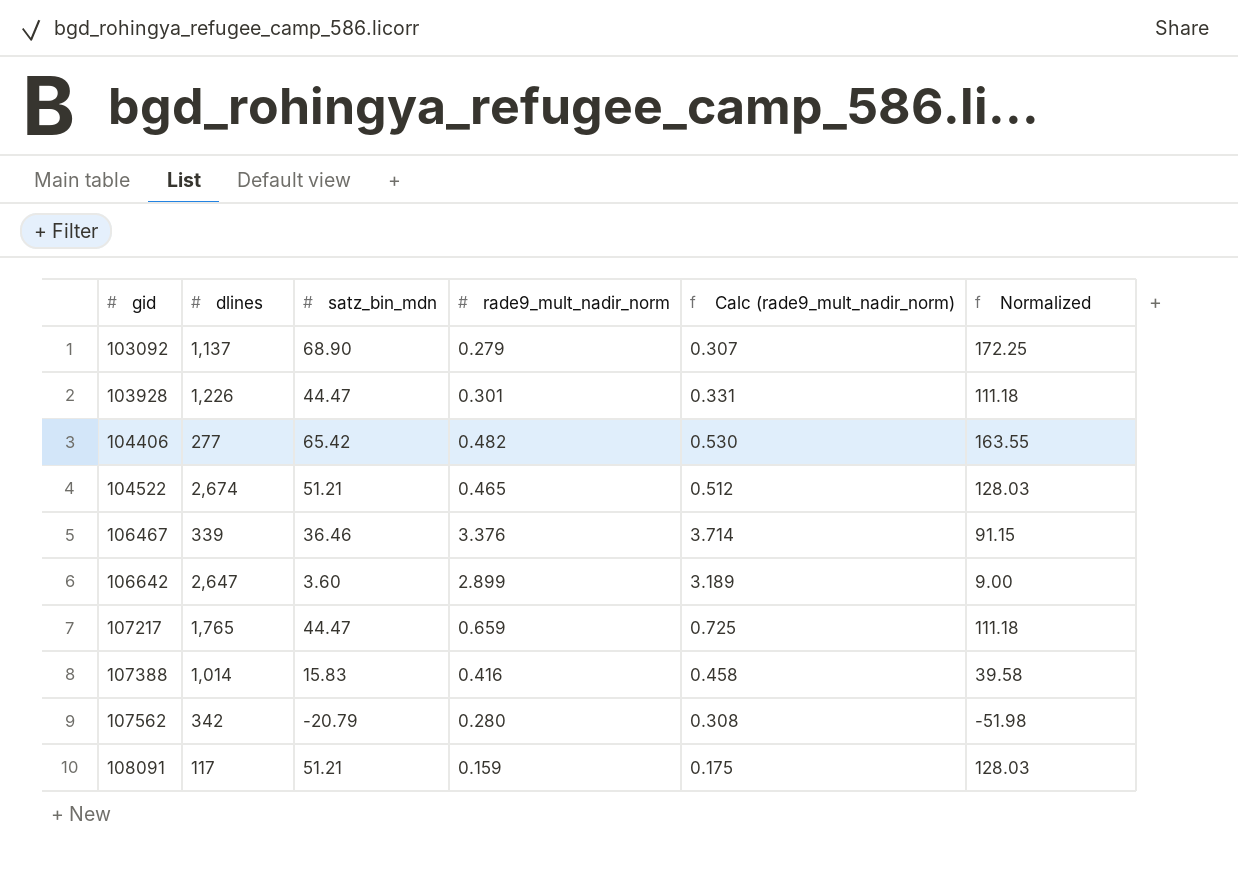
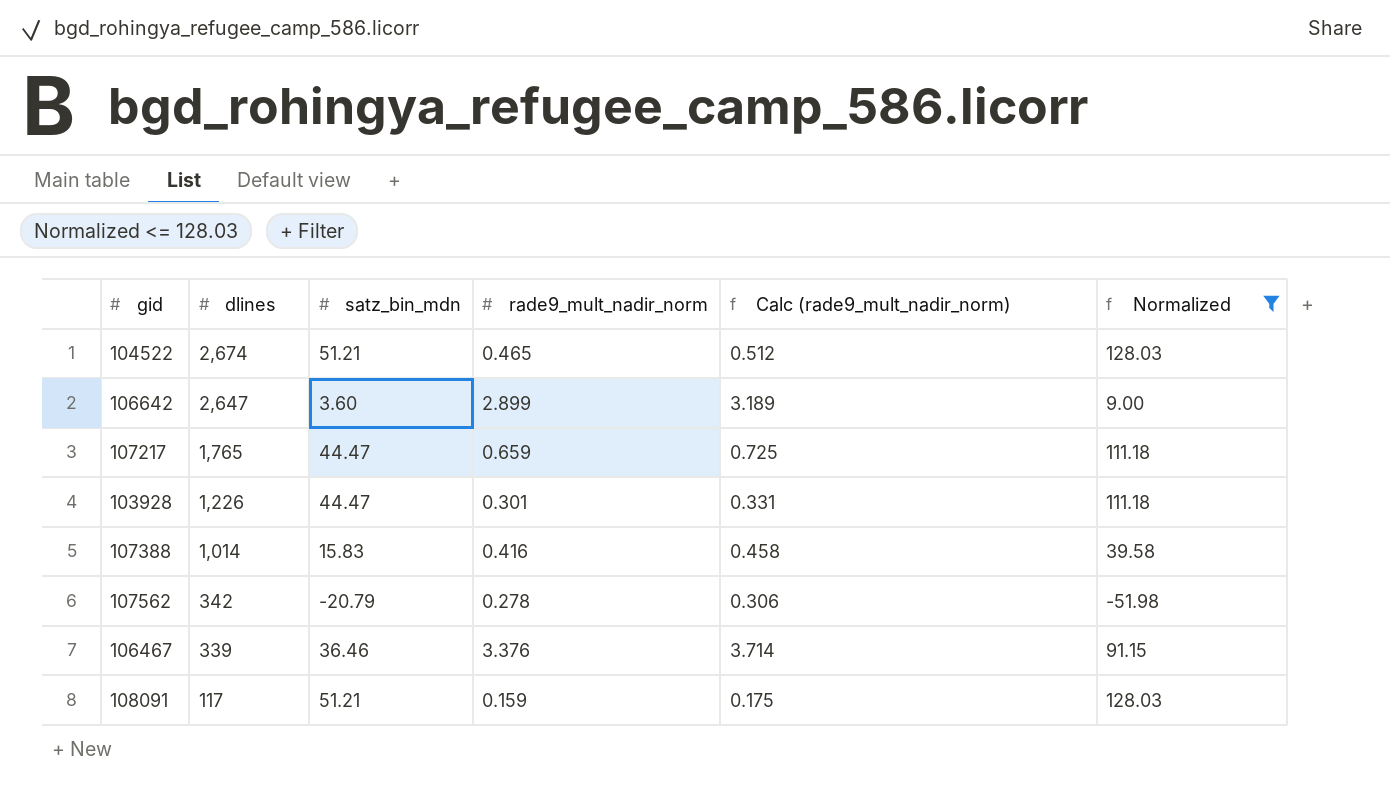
filter: none -> Normalized <= 128.03
row order: gid ascending -> dlines descending
107562 | rade9_mult_nadir_norm: 0.280 -> 0.278
107562 | Calc (rade9_mult_nadir_norm): 0.308 -> 0.306

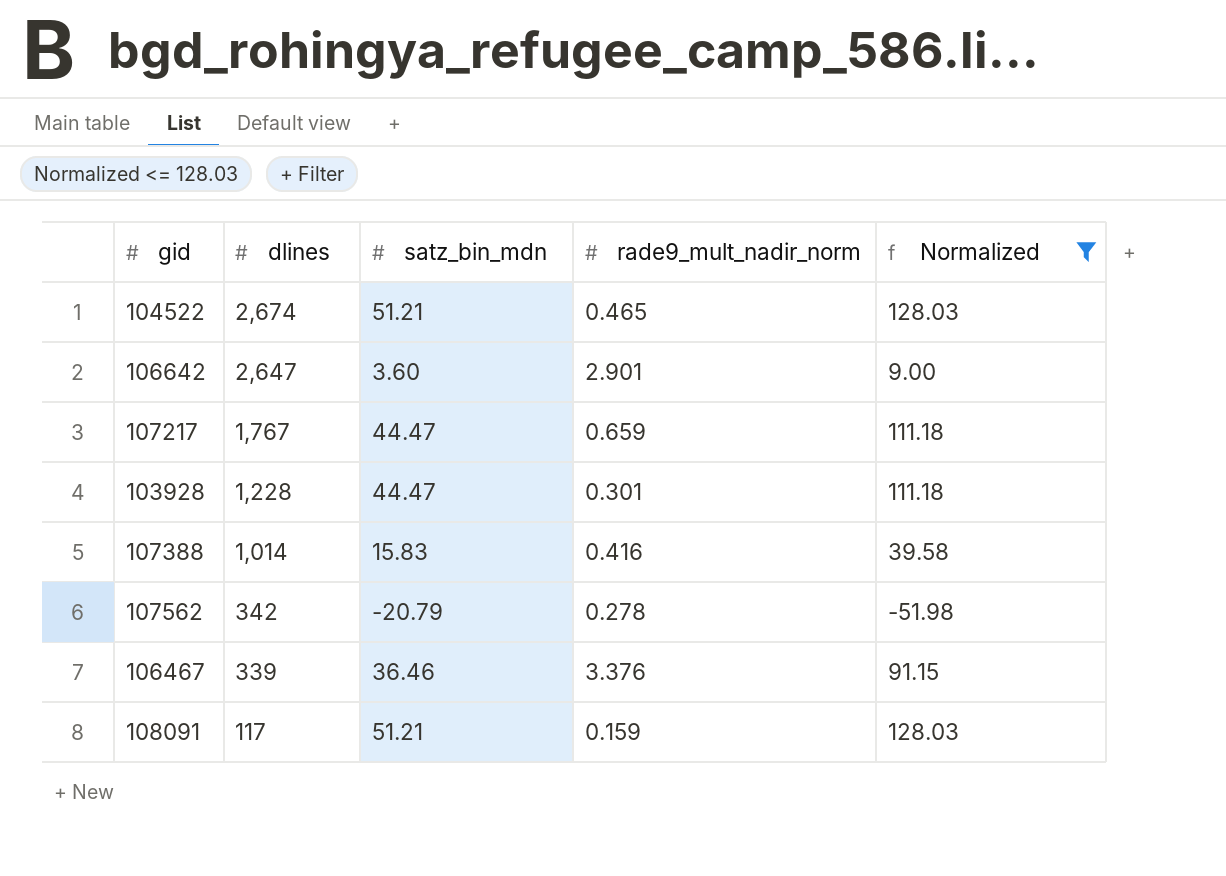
column Calc (rade9_mult_nadir_norm) | formula: [rade9_mult_nadir_norm] * 1.1 -> none
106642 | rade9_mult_nadir_norm: 2.899 -> 2.901
107217 | dlines: 1,765 -> 1,767
103928 | dlines: 1,226 -> 1,228

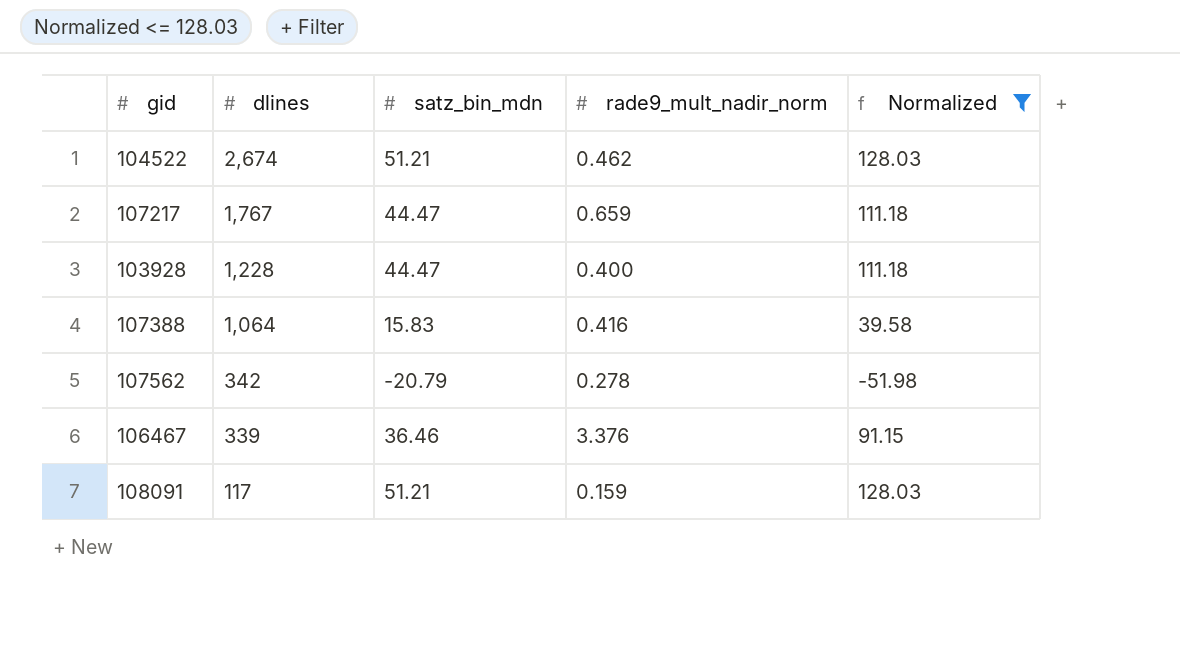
row 106642: 2,647 | 3.60 | 2.901 | 9.00 -> none
104522 | rade9_mult_nadir_norm: 0.465 -> 0.462
103928 | rade9_mult_nadir_norm: 0.301 -> 0.400
107388 | dlines: 1,014 -> 1,064

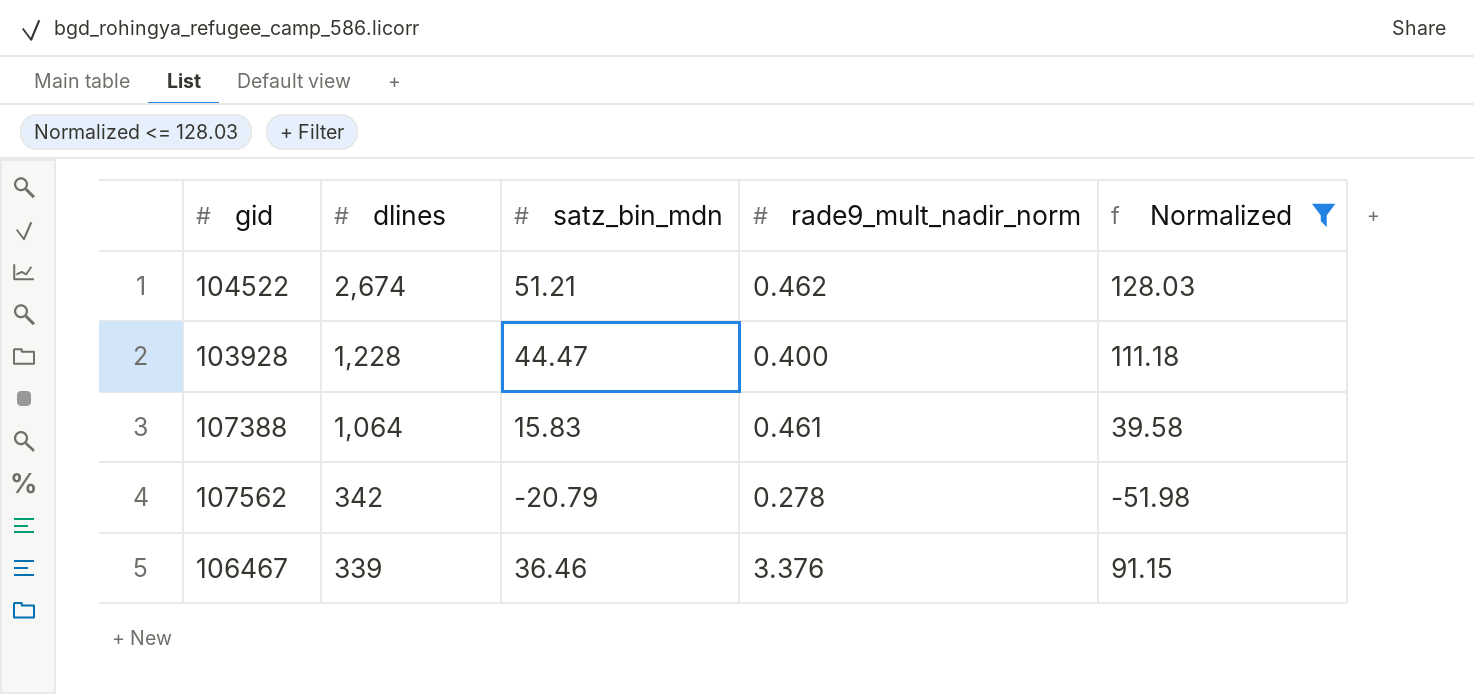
row 107217: 1,767 | 44.47 | 0.659 | 111.18 -> none
row 108091: 117 | 51.21 | 0.159 | 128.03 -> none
107388 | rade9_mult_nadir_norm: 0.416 -> 0.461

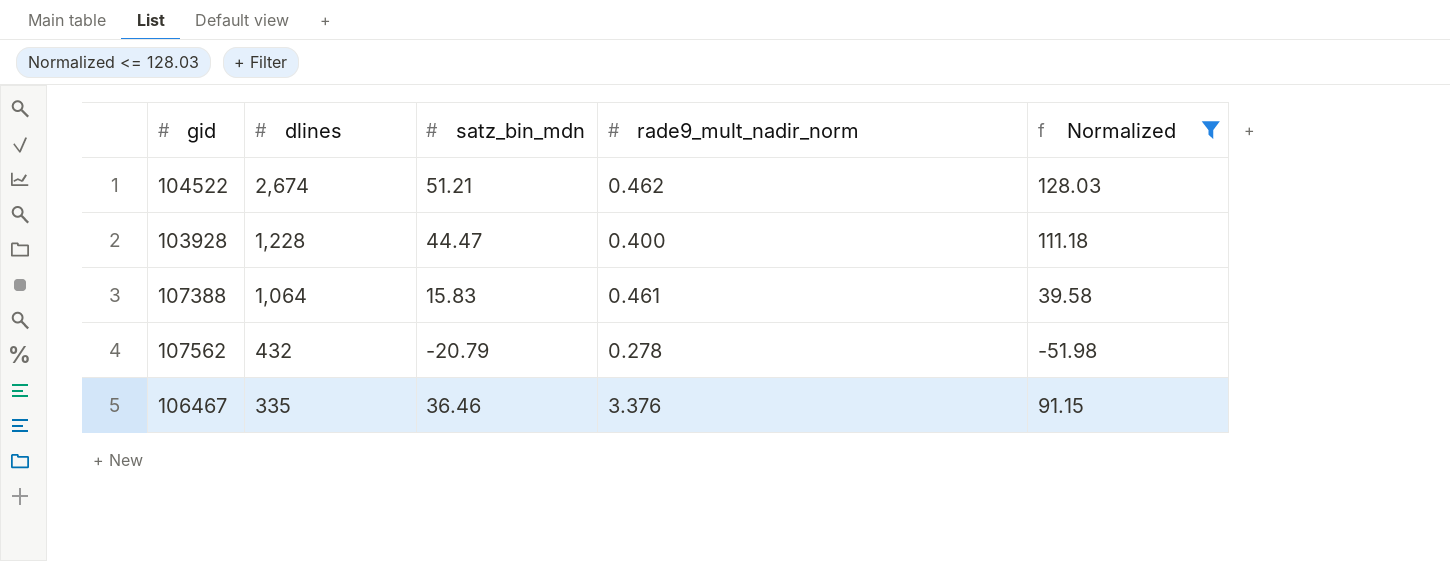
107562 | dlines: 342 -> 432
106467 | dlines: 339 -> 335

